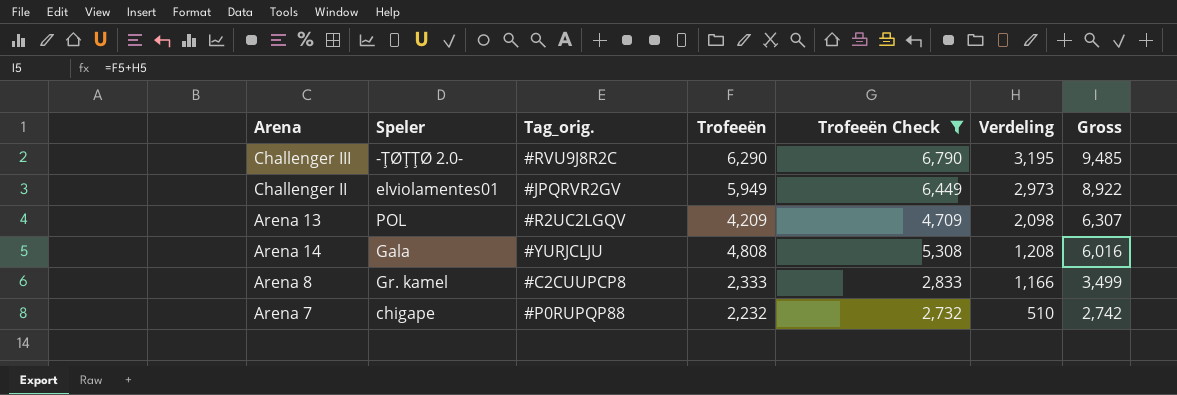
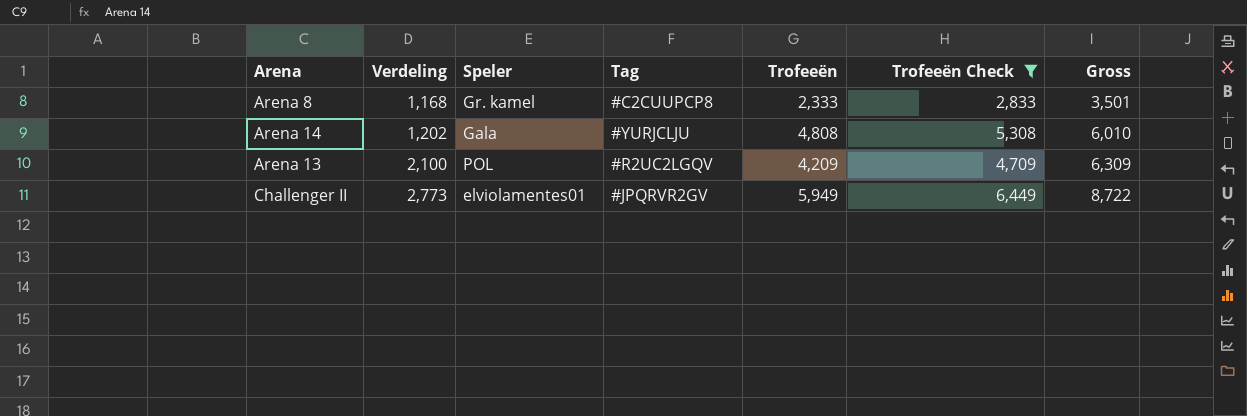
row order: Verdeling descending -> Verdeling ascending
column Verdeling | position: 6 -> 2
column name: Tag_orig. -> Tag
row Challenger III: -ŢØŢŢØ 2.0- | #RVU9J8R2C | 6,290 | 6,790 | 3,195 | 9,485 -> none
row Arena 7: chigape | #P0RUPQP88 | 2,232 | 2,732 | 510 | 2,742 -> none
Arena 8 | Verdeling: 1,166 -> 1,168
Arena 8 | Gross: 3,499 -> 3,501
Arena 14 | Verdeling: 1,208 -> 1,202
Arena 14 | Gross: 6,016 -> 6,010
Arena 13 | Verdeling: 2,098 -> 2,100
Arena 13 | Gross: 6,307 -> 6,309
Challenger II | Verdeling: 2,973 -> 2,773
Challenger II | Gross: 8,922 -> 8,722

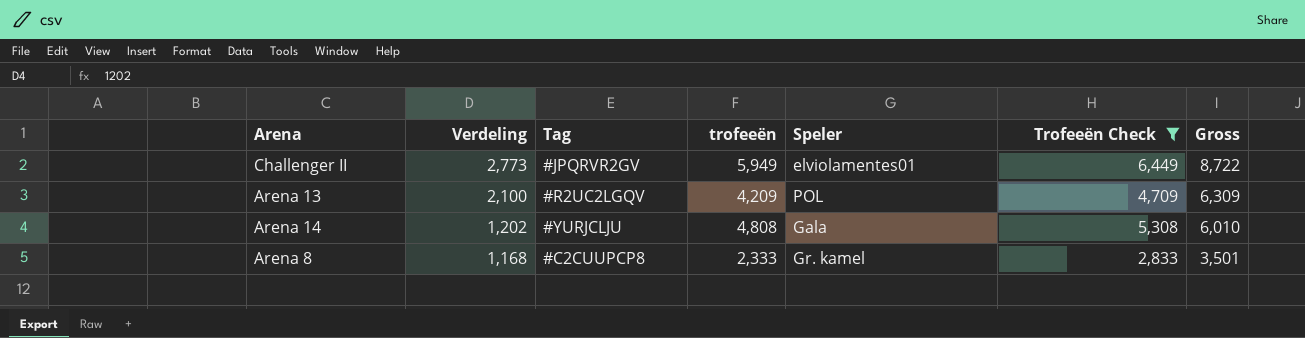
row order: Verdeling ascending -> Verdeling descending
column name: Trofeeën -> trofeeën
column Speler | position: 3 -> 5

